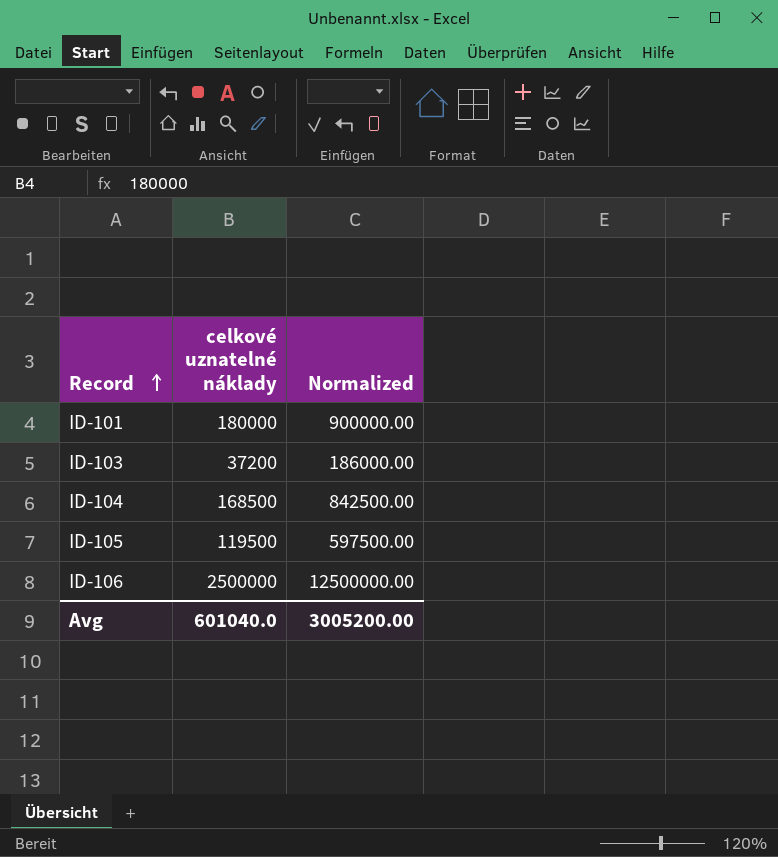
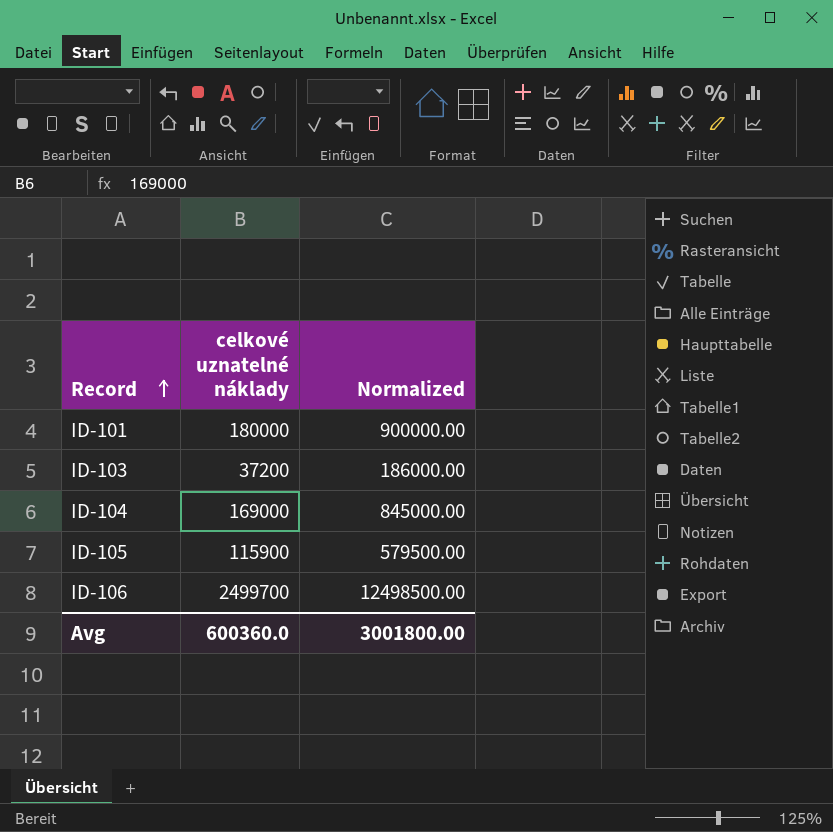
ID-104 | celkové uznatelné náklady: 168500 -> 169000
ID-104 | Normalized: 842500.00 -> 845000.00
ID-105 | celkové uznatelné náklady: 119500 -> 115900
ID-105 | Normalized: 597500.00 -> 579500.00
ID-106 | celkové uznatelné náklady: 2500000 -> 2499700
ID-106 | Normalized: 12500000.00 -> 12498500.00
Avg | celkové uznatelné náklady: 601040.0 -> 600360.0
Avg | Normalized: 3005200.00 -> 3001800.00

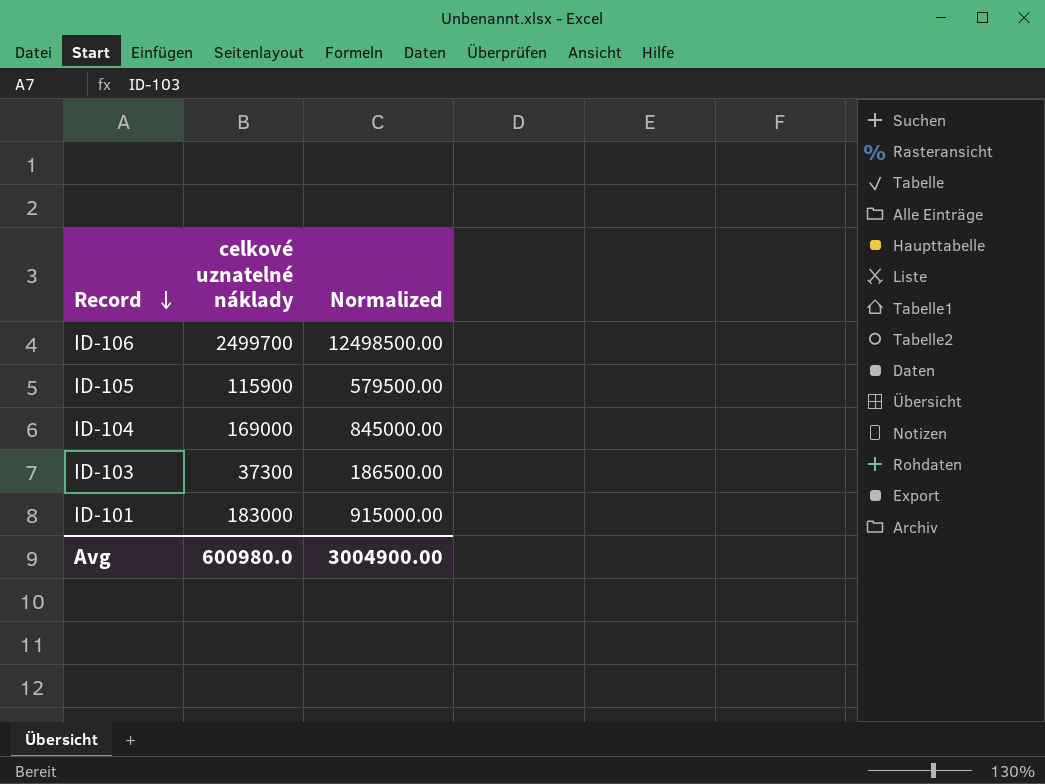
row order: Record ascending -> Record descending
ID-103 | celkové uznatelné náklady: 37200 -> 37300
ID-103 | Normalized: 186000.00 -> 186500.00
ID-101 | celkové uznatelné náklady: 180000 -> 183000
ID-101 | Normalized: 900000.00 -> 915000.00
Avg | celkové uznatelné náklady: 600360.0 -> 600980.0
Avg | Normalized: 3001800.00 -> 3004900.00

